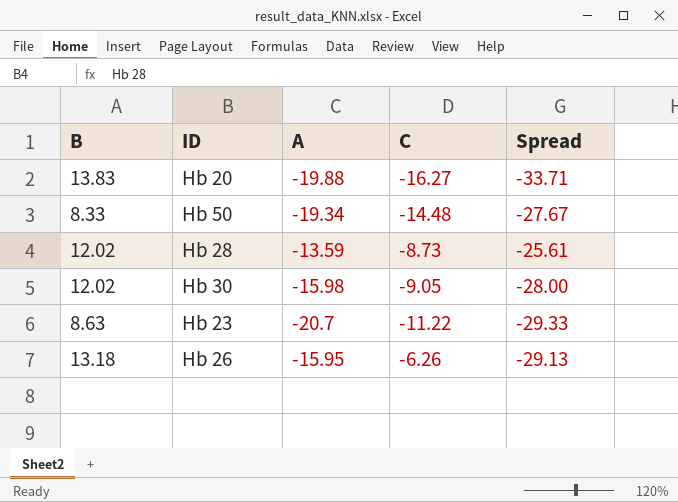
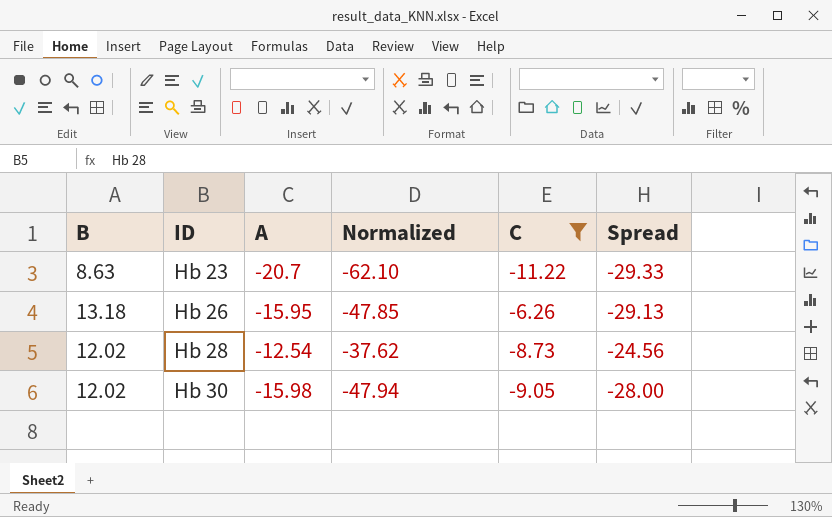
filter: none -> C >= -11.22
row order: none -> ID ascending
column Normalized | formula: none -> [A] * 3
Hb 28 | A: -13.59 -> -12.54
Hb 28 | Spread: -25.61 -> -24.56

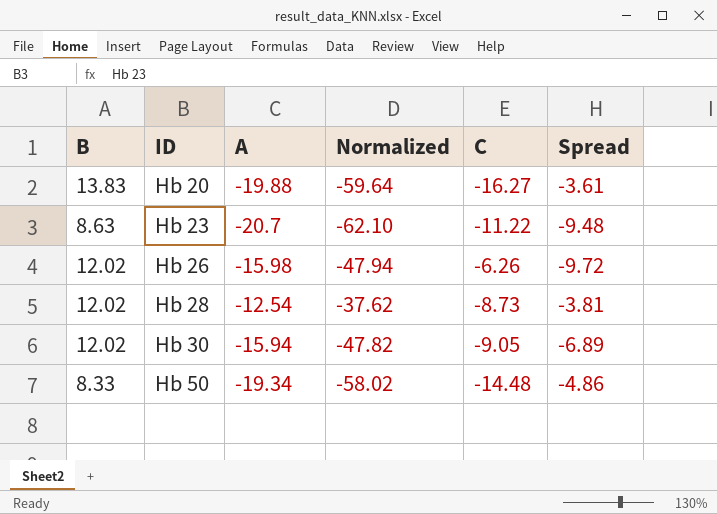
filter: C >= -11.22 -> none
column Spread | formula: [A] - [B] -> [A] - [C]
Hb 26 | B: 13.18 -> 12.02
Hb 26 | A: -15.95 -> -15.98
Hb 26 | Normalized: -47.85 -> -47.94
Hb 30 | A: -15.98 -> -15.94
Hb 30 | Normalized: -47.94 -> -47.82

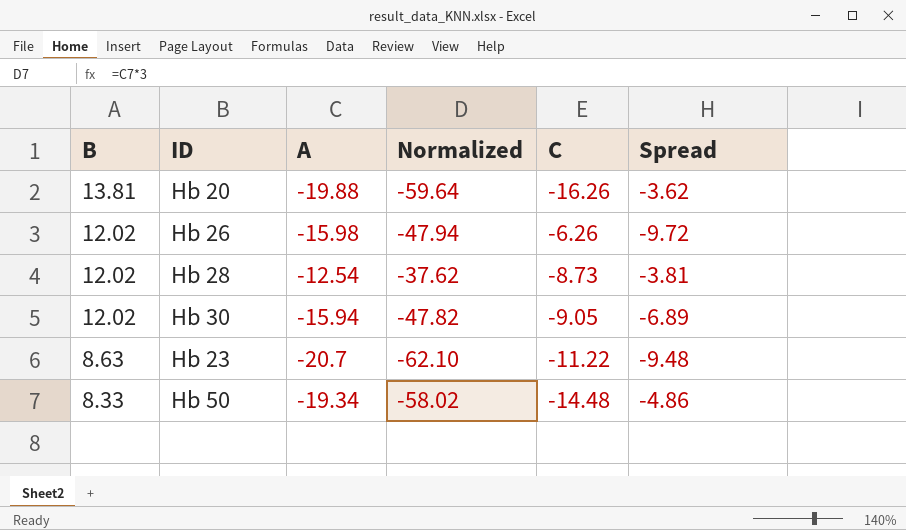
row order: ID ascending -> B descending
Hb 20 | B: 13.83 -> 13.81
Hb 20 | C: -16.27 -> -16.26
Hb 20 | Spread: -3.61 -> -3.62

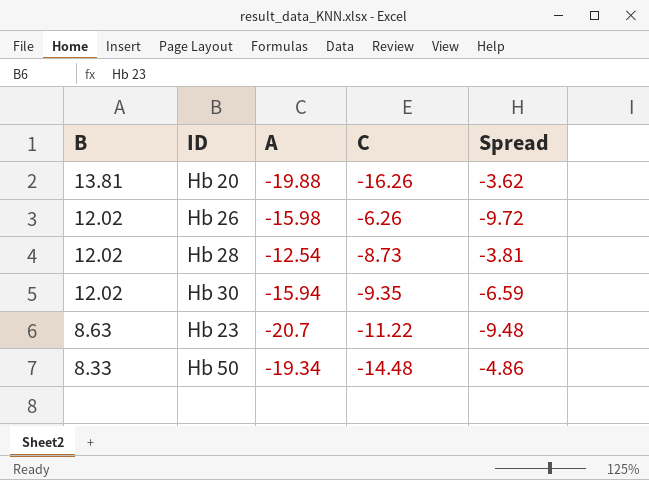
column Normalized | formula: [A] * 3 -> none
Hb 30 | C: -9.05 -> -9.35
Hb 30 | Spread: -6.89 -> -6.59

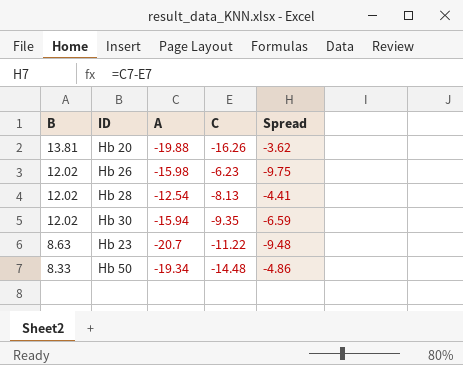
Hb 26 | C: -6.26 -> -6.23
Hb 26 | Spread: -9.72 -> -9.75
Hb 28 | C: -8.73 -> -8.13
Hb 28 | Spread: -3.81 -> -4.41

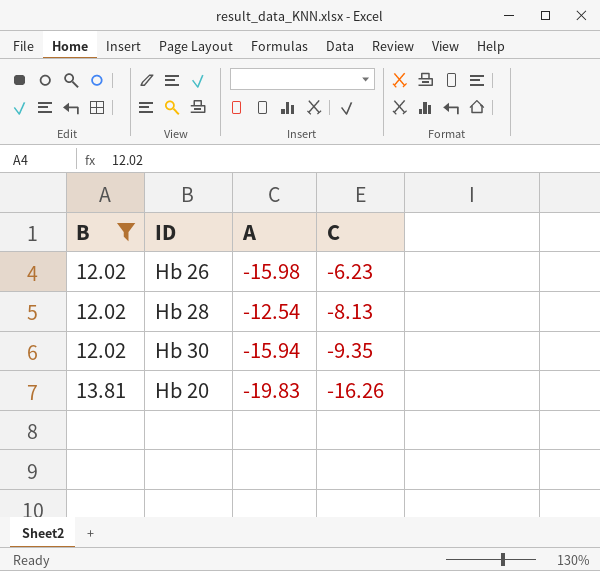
filter: none -> B >= 12.02
row order: B descending -> B ascending
column Spread | formula: [A] - [C] -> none
Hb 20 | A: -19.88 -> -19.83

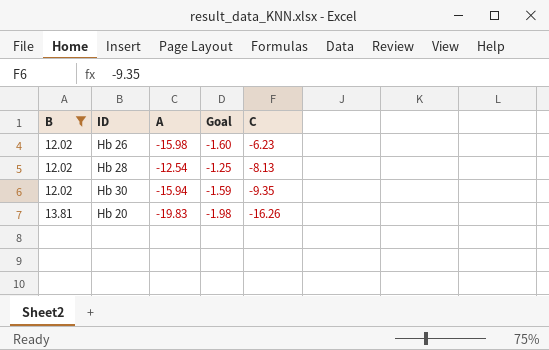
column Goal | formula: none -> [A] * 0.1

